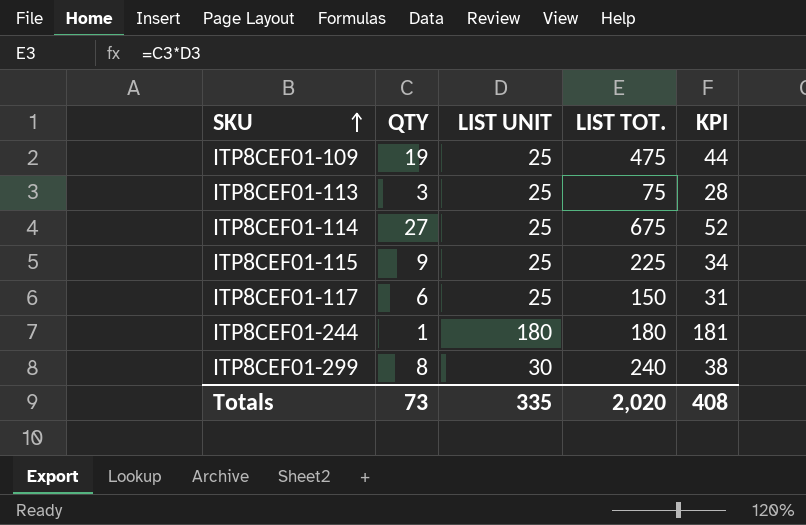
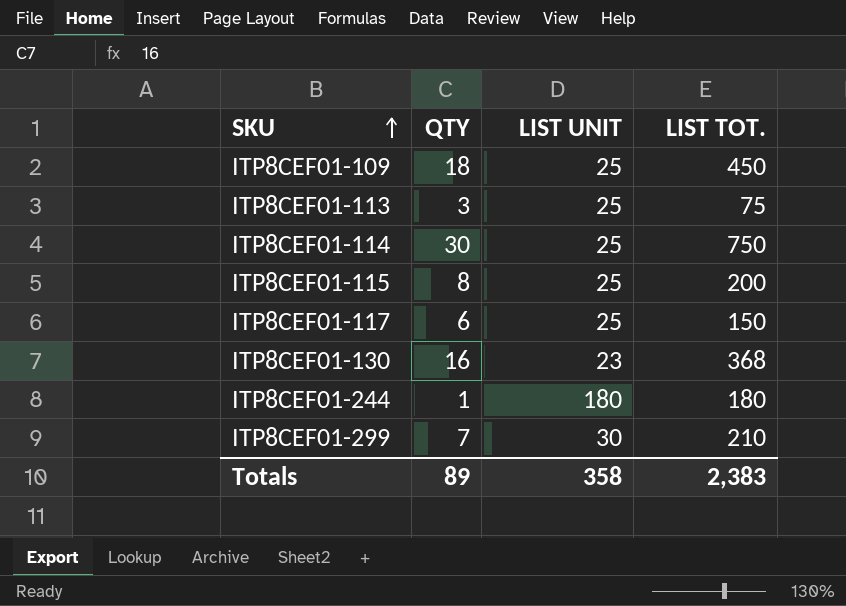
column KPI | formula: [QTY] + [LIST UNIT] -> none
ITP8CEF01-109 | QTY: 19 -> 18
ITP8CEF01-109 | LIST TOT.: 475 -> 450
ITP8CEF01-114 | QTY: 27 -> 30
ITP8CEF01-114 | LIST TOT.: 675 -> 750
ITP8CEF01-115 | QTY: 9 -> 8
ITP8CEF01-115 | LIST TOT.: 225 -> 200
row ITP8CEF01-130: none -> 16 | 23 | 368
ITP8CEF01-299 | QTY: 8 -> 7
ITP8CEF01-299 | LIST TOT.: 240 -> 210
Totals | QTY: 73 -> 89
Totals | LIST UNIT: 335 -> 358
Totals | LIST TOT.: 2,020 -> 2,383

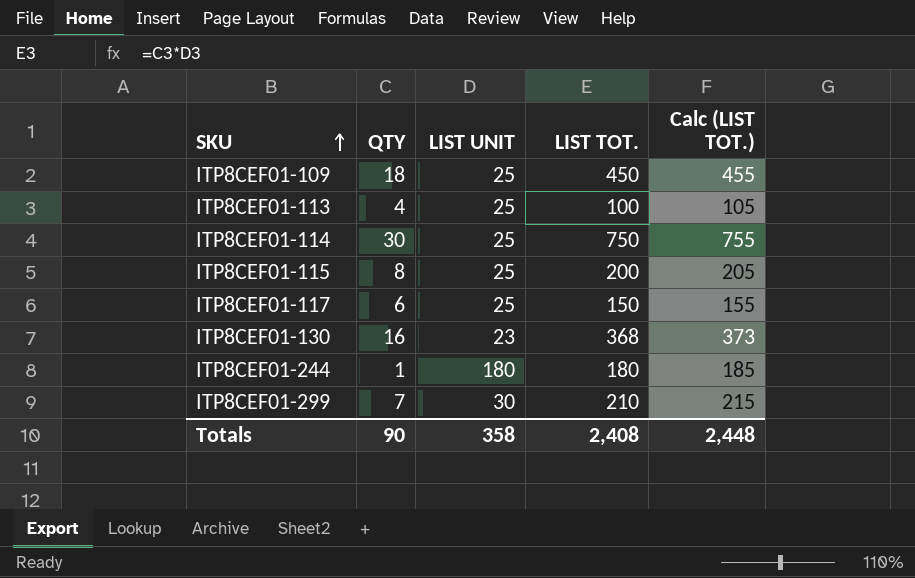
column Calc (LIST TOT.) | formula: none -> [LIST TOT.] + 5
ITP8CEF01-113 | QTY: 3 -> 4
ITP8CEF01-113 | LIST TOT.: 75 -> 100
Totals | QTY: 89 -> 90
Totals | LIST TOT.: 2,383 -> 2,408

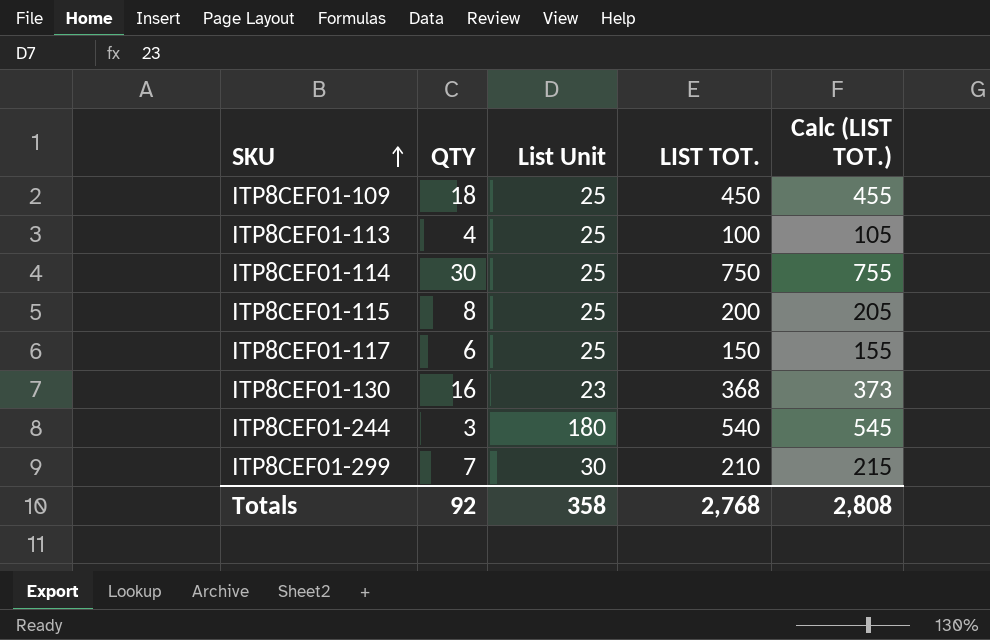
column name: LIST UNIT -> List Unit
ITP8CEF01-244 | QTY: 1 -> 3
ITP8CEF01-244 | LIST TOT.: 180 -> 540
ITP8CEF01-244 | Calc (LIST TOT.): 185 -> 545
Totals | QTY: 90 -> 92
Totals | LIST TOT.: 2,408 -> 2,768
Totals | Calc (LIST TOT.): 2,448 -> 2,808

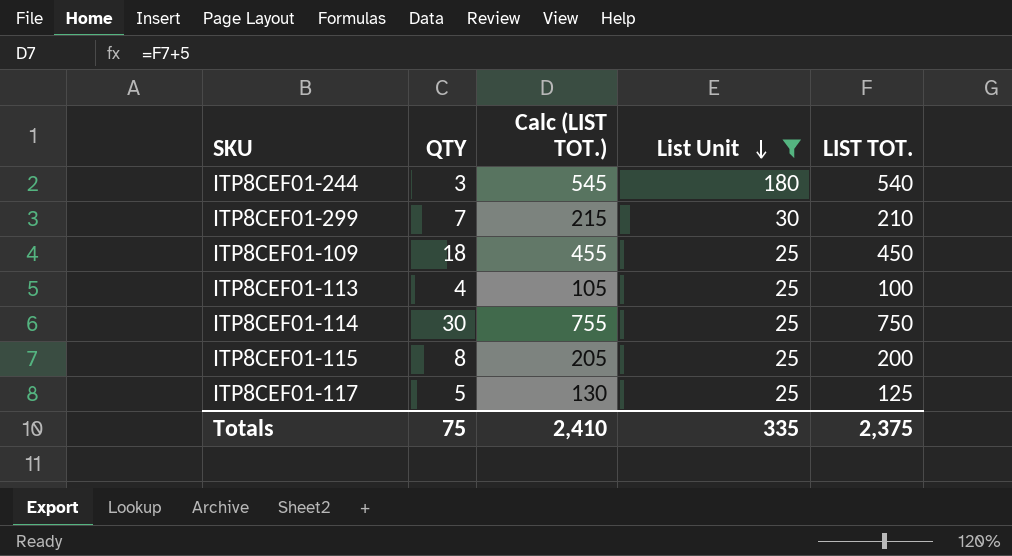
filter: none -> List Unit != 23
row order: SKU ascending -> List Unit descending
column Calc (LIST TOT.) | position: 5 -> 3
ITP8CEF01-117 | QTY: 6 -> 5
ITP8CEF01-117 | Calc (LIST TOT.): 155 -> 130
ITP8CEF01-117 | LIST TOT.: 150 -> 125
Totals | QTY: 92 -> 75
Totals | Calc (LIST TOT.): 2,808 -> 2,410
Totals | List Unit: 358 -> 335
Totals | LIST TOT.: 2,768 -> 2,375

